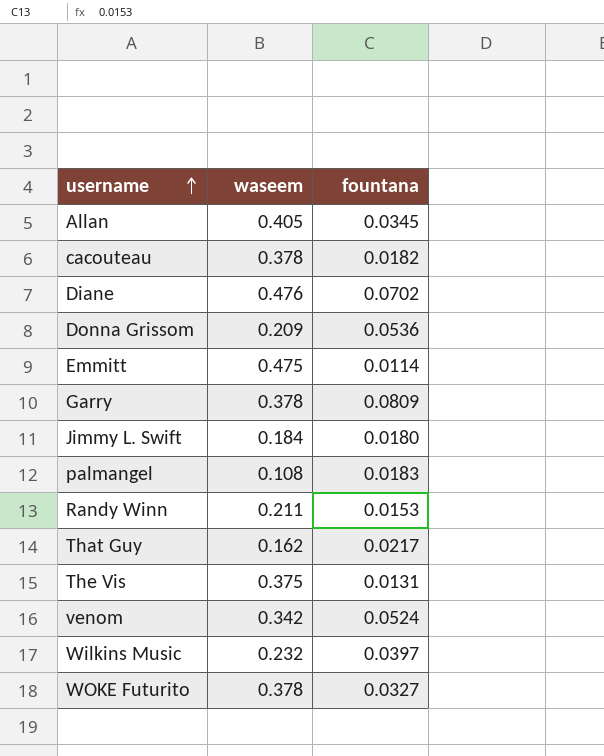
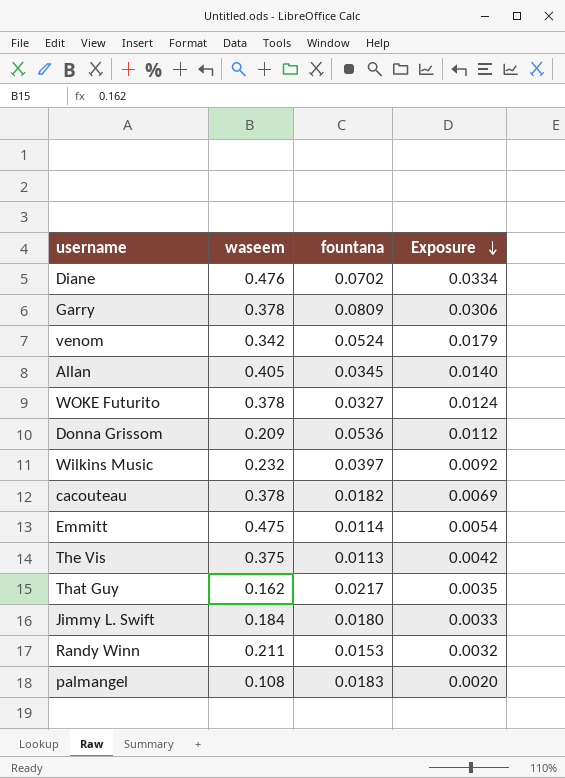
row order: username ascending -> Exposure descending
column Exposure | formula: none -> [waseem] * [fountana]
The Vis | fountana: 0.0131 -> 0.0113

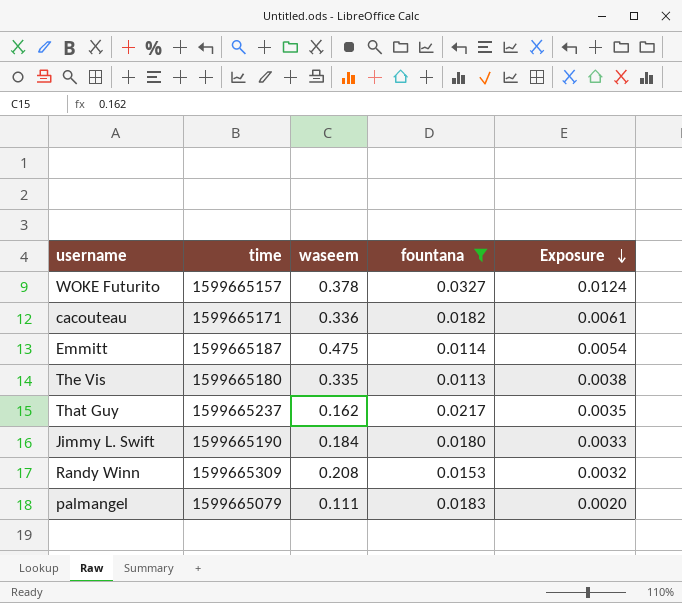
filter: none -> fountana <= 0.0327
column time | position: none -> 2
cacouteau | waseem: 0.378 -> 0.336
cacouteau | Exposure: 0.0069 -> 0.0061
The Vis | waseem: 0.375 -> 0.335
The Vis | Exposure: 0.0042 -> 0.0038
Randy Winn | waseem: 0.211 -> 0.208
palmangel | waseem: 0.108 -> 0.111

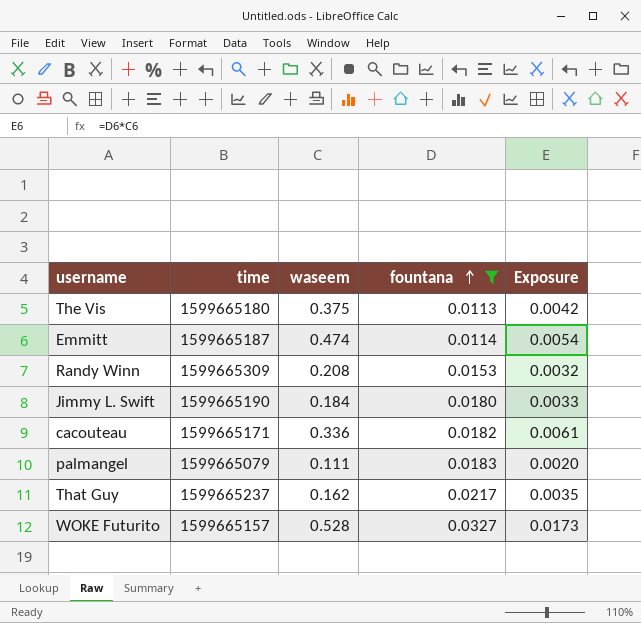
row order: Exposure descending -> fountana ascending
The Vis | waseem: 0.335 -> 0.375
The Vis | Exposure: 0.0038 -> 0.0042
Emmitt | waseem: 0.475 -> 0.474
WOKE Futurito | waseem: 0.378 -> 0.528
WOKE Futurito | Exposure: 0.0124 -> 0.0173

